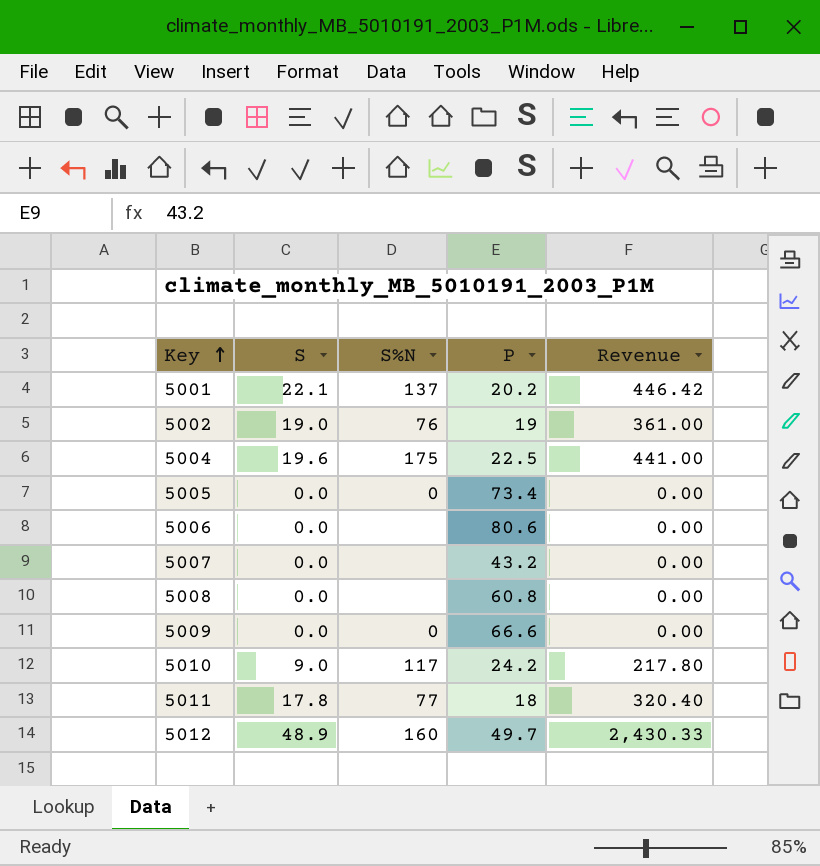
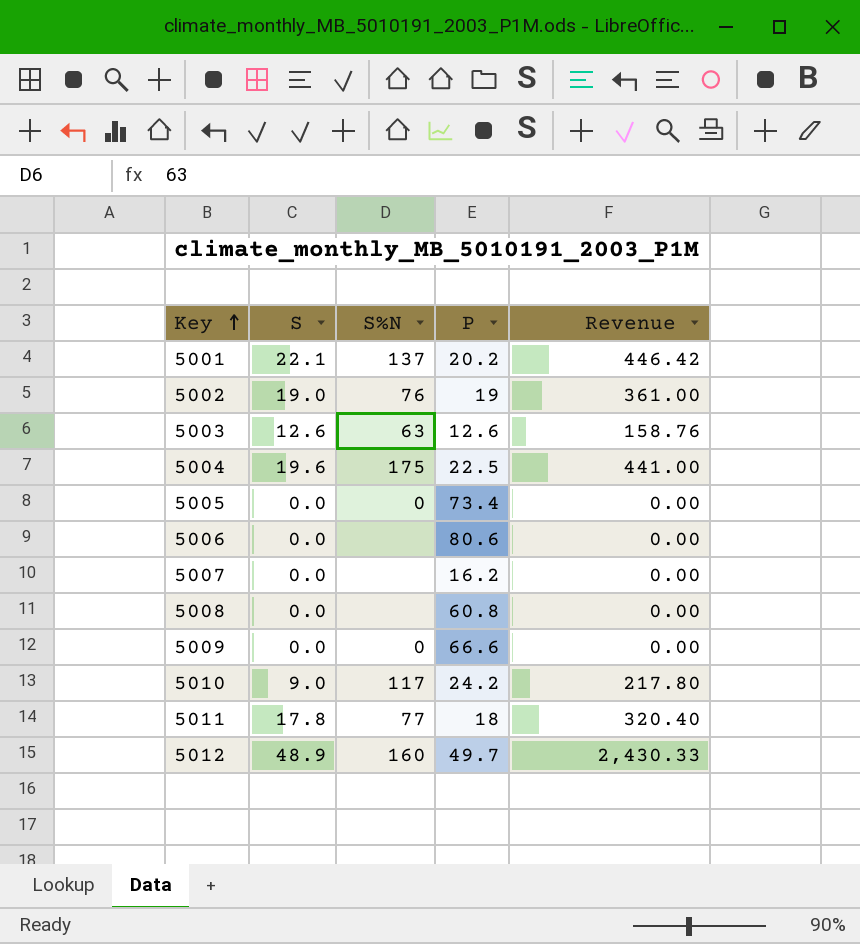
row 5003: none -> 12.6 | 63 | 12.6 | 158.76
5007 | P: 43.2 -> 16.2

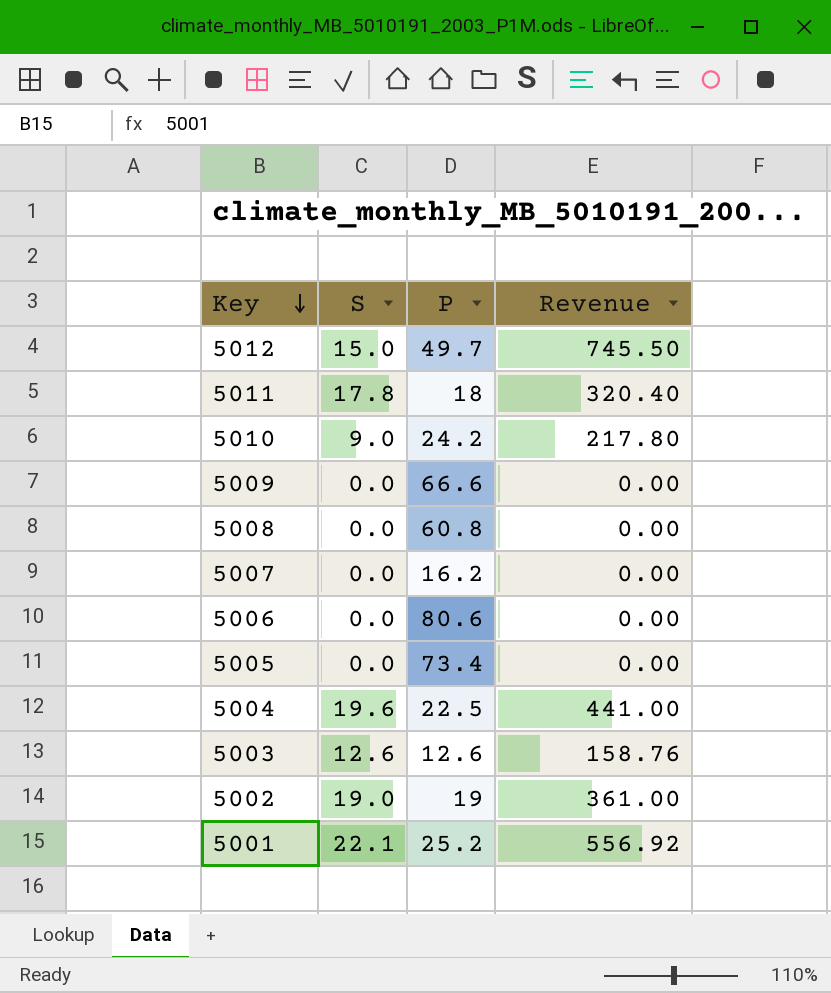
row order: Key ascending -> Key descending
column S%N | position: 3 -> none
5012 | S: 48.9 -> 15.0
5012 | Revenue: 2,430.33 -> 745.50
5001 | P: 20.2 -> 25.2
5001 | Revenue: 446.42 -> 556.92

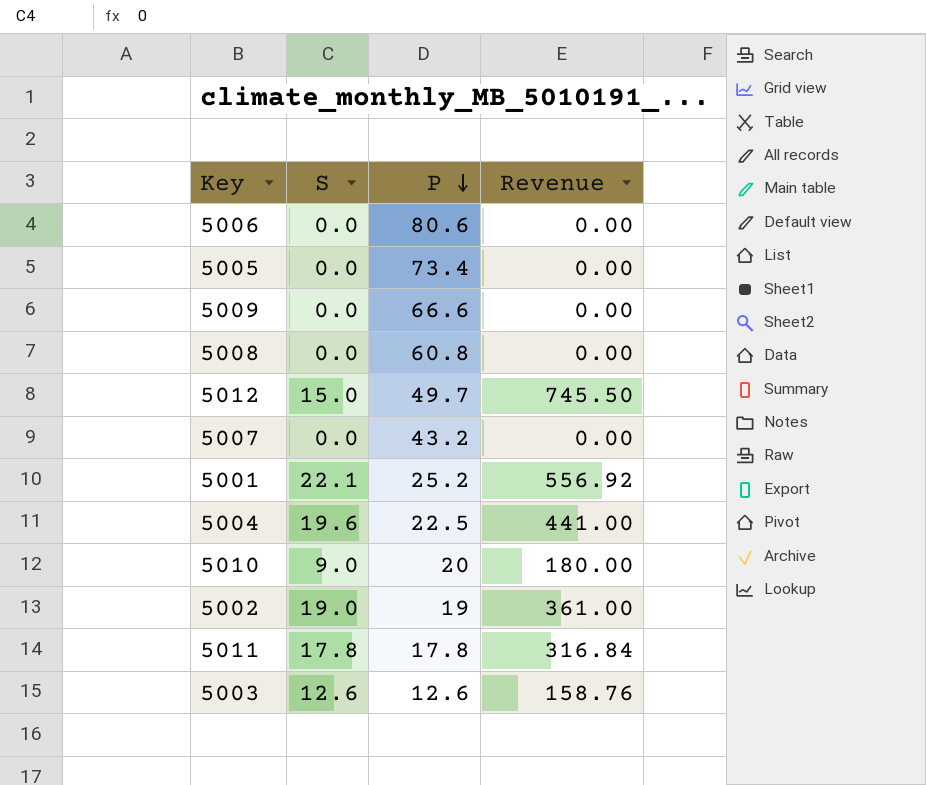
row order: Key descending -> P descending
5007 | P: 16.2 -> 43.2
5010 | P: 24.2 -> 20
5010 | Revenue: 217.80 -> 180.00
5011 | P: 18 -> 17.8
5011 | Revenue: 320.40 -> 316.84

